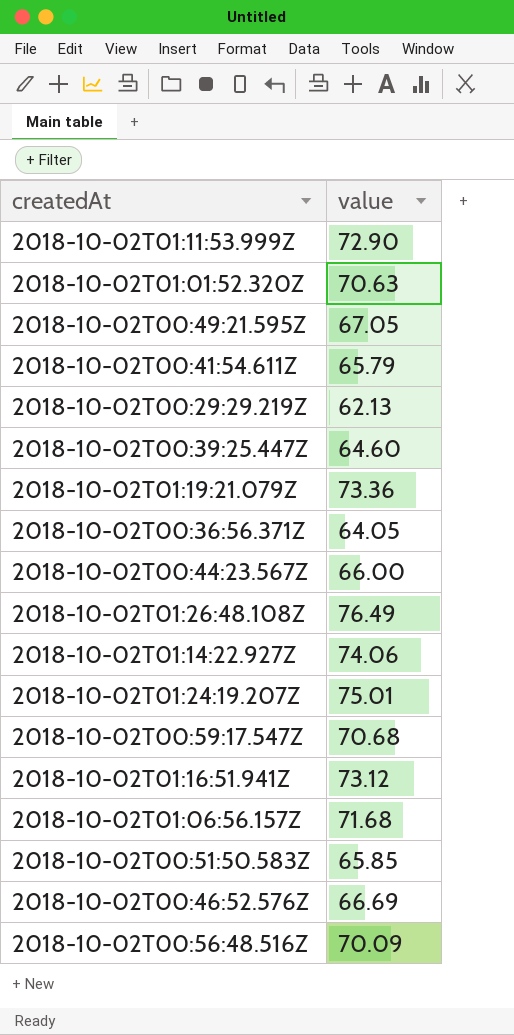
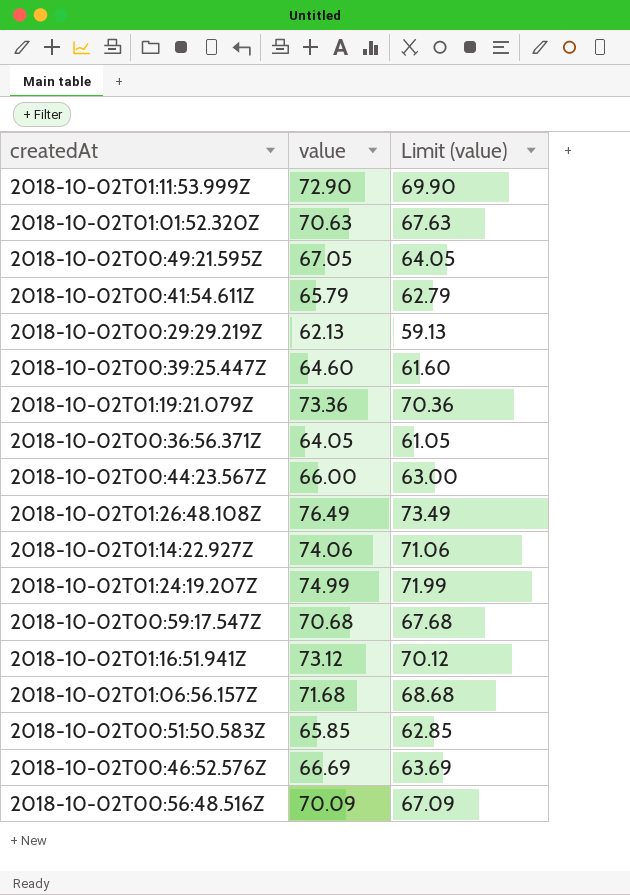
column Limit (value) | formula: none -> [value] - 3
2018-10-02T01:24:19.207Z | value: 75.01 -> 74.99

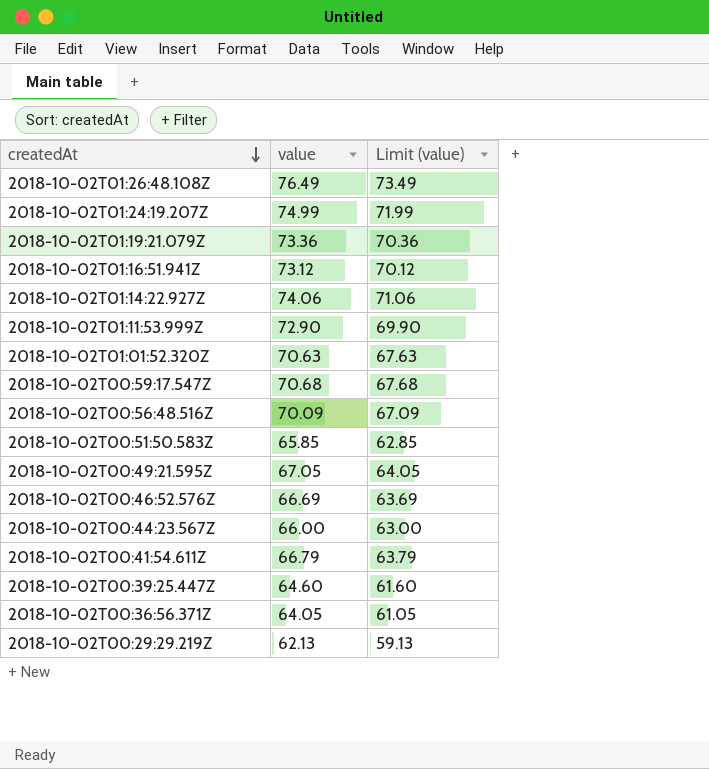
row order: none -> createdAt descending
row 2018-10-02T01:06:56.157Z: 71.68 | 68.68 -> none
2018-10-02T00:41:54.611Z | value: 65.79 -> 66.79
2018-10-02T00:41:54.611Z | Limit (value): 62.79 -> 63.79

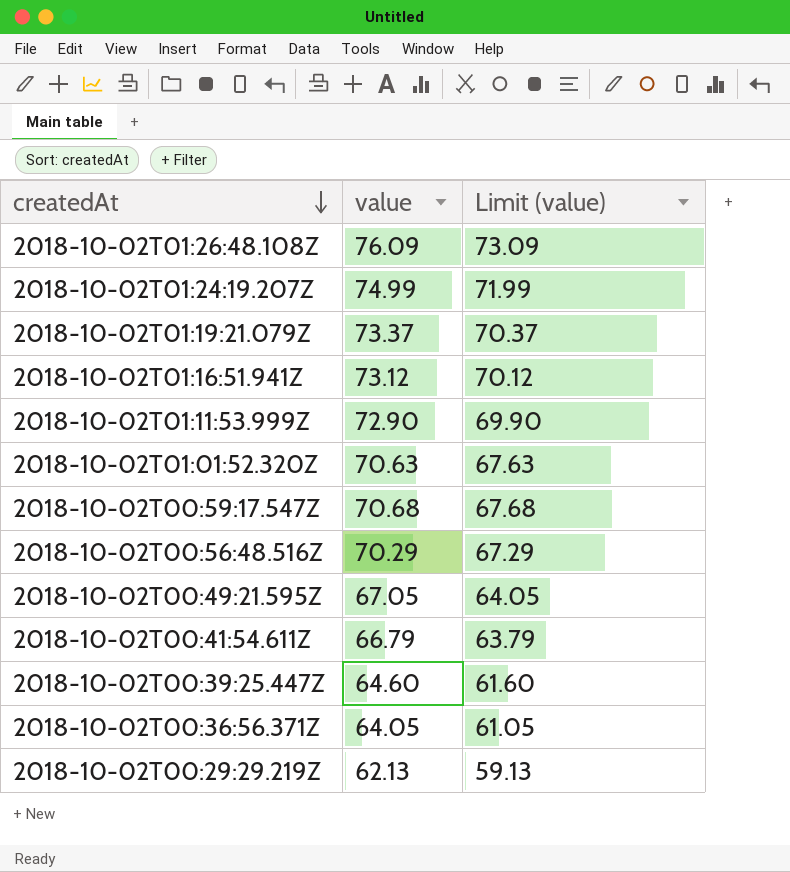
row 2018-10-02T01:14:22.927Z: 74.06 | 71.06 -> none
row 2018-10-02T00:51:50.583Z: 65.85 | 62.85 -> none
row 2018-10-02T00:46:52.576Z: 66.69 | 63.69 -> none
row 2018-10-02T00:44:23.567Z: 66.00 | 63.00 -> none
2018-10-02T01:26:48.108Z | value: 76.49 -> 76.09
2018-10-02T01:26:48.108Z | Limit (value): 73.49 -> 73.09
2018-10-02T01:19:21.079Z | value: 73.36 -> 73.37
2018-10-02T01:19:21.079Z | Limit (value): 70.36 -> 70.37
2018-10-02T00:56:48.516Z | value: 70.09 -> 70.29
2018-10-02T00:56:48.516Z | Limit (value): 67.09 -> 67.29

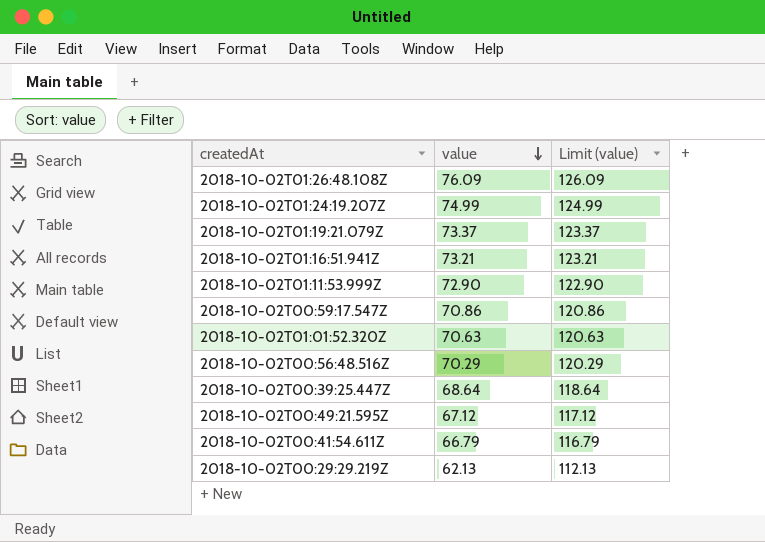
row order: createdAt descending -> value descending
column Limit (value) | formula: [value] - 3 -> [value] + 50
row 2018-10-02T00:36:56.371Z: 64.05 | 61.05 -> none
2018-10-02T01:16:51.941Z | value: 73.12 -> 73.21
2018-10-02T00:59:17.547Z | value: 70.68 -> 70.86
2018-10-02T00:39:25.447Z | value: 64.60 -> 68.64
2018-10-02T00:49:21.595Z | value: 67.05 -> 67.12

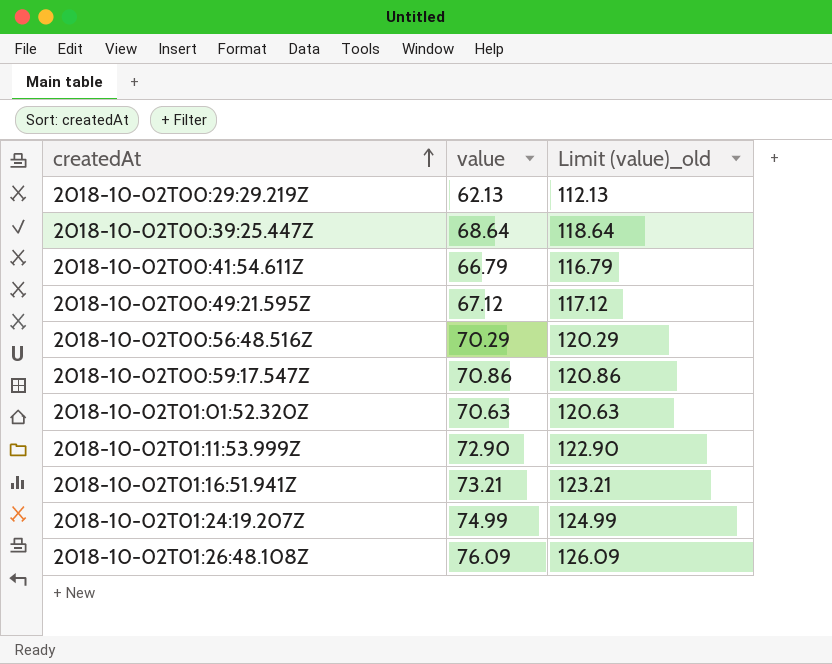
row order: value descending -> createdAt ascending
column name: Limit (value) -> Limit (value)_old
row 2018-10-02T01:19:21.079Z: 73.37 | 123.37 -> none

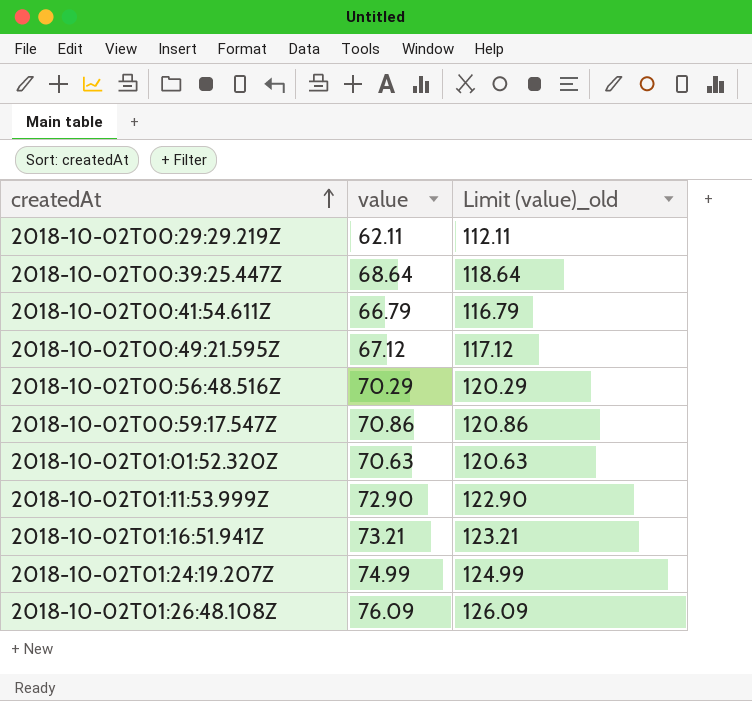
2018-10-02T00:29:29.219Z | value: 62.13 -> 62.11
2018-10-02T00:29:29.219Z | Limit (value)_old: 112.13 -> 112.11

